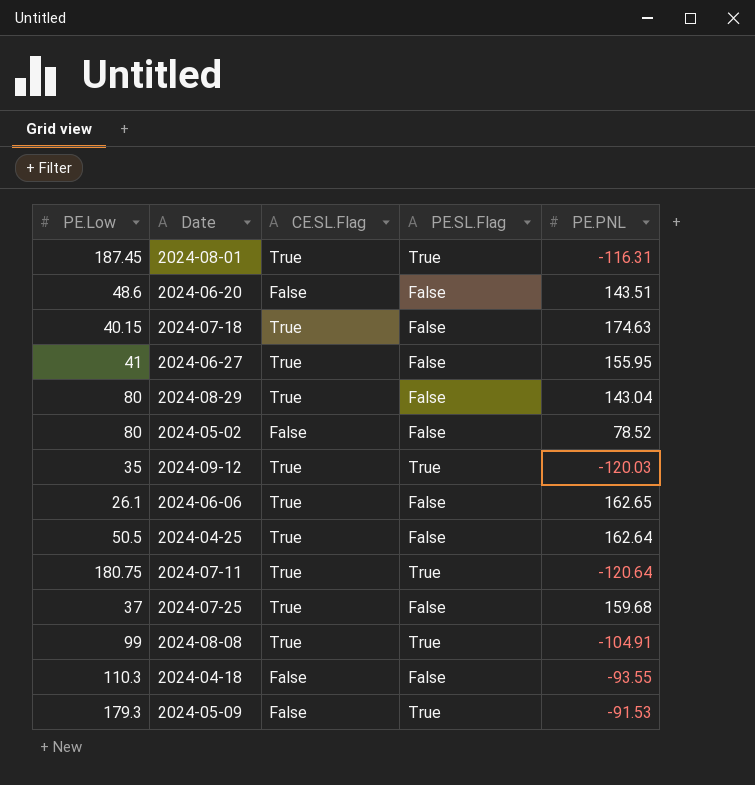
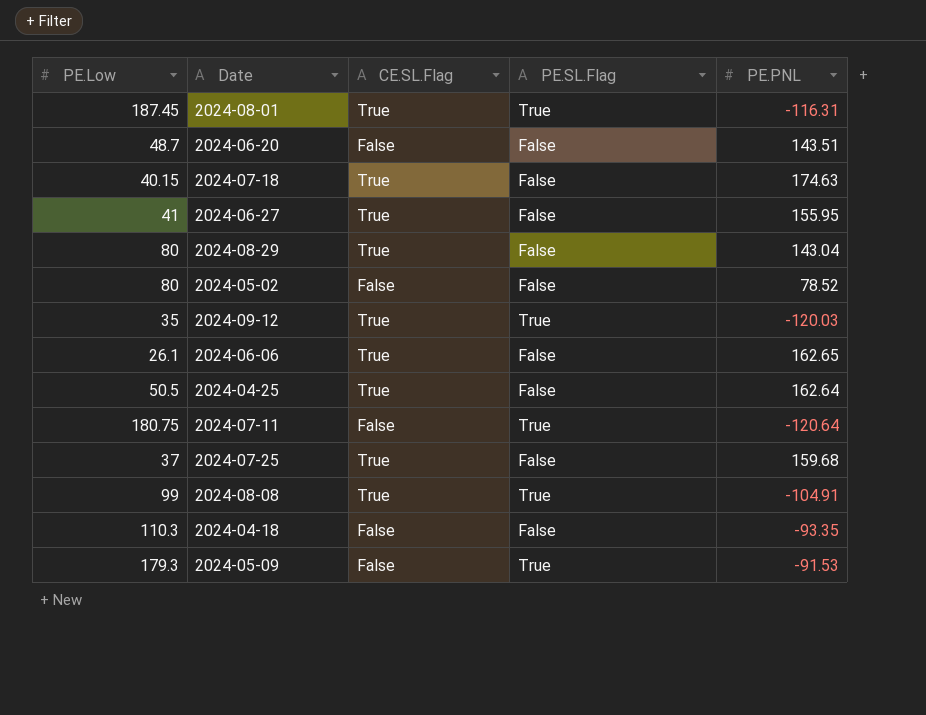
2024-06-20 | PE.Low: 48.6 -> 48.7
2024-07-11 | CE.SL.Flag: True -> False
2024-04-18 | PE.PNL: -93.55 -> -93.35

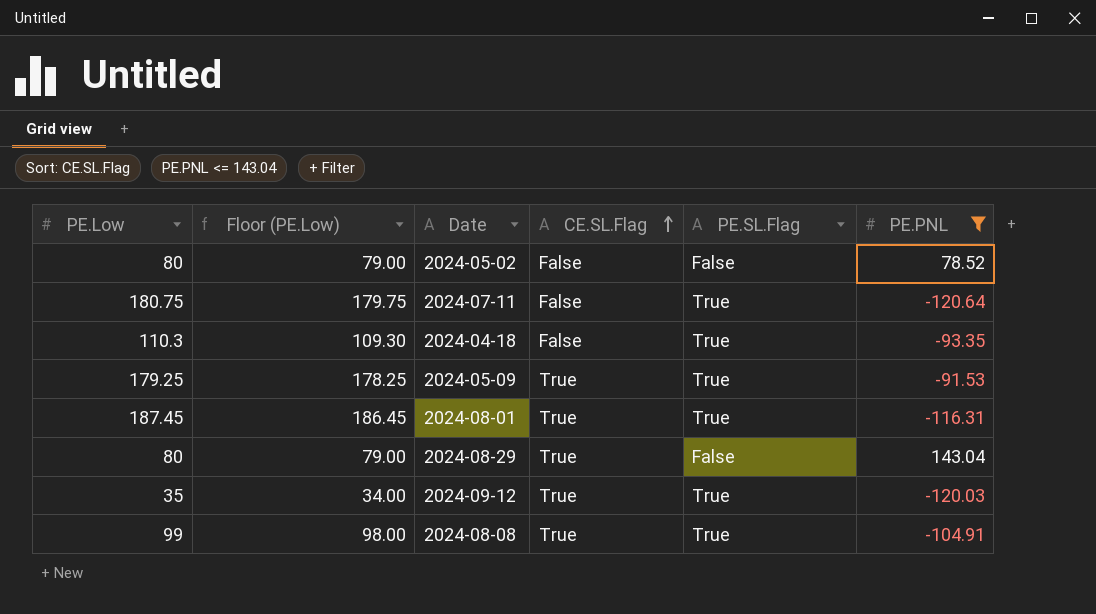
filter: none -> PE.PNL <= 143.04
row order: none -> CE.SL.Flag ascending
column Floor (PE.Low) | formula: none -> [PE.Low] - 1
2024-04-18 | PE.SL.Flag: False -> True
2024-05-09 | PE.Low: 179.3 -> 179.25
2024-05-09 | CE.SL.Flag: False -> True

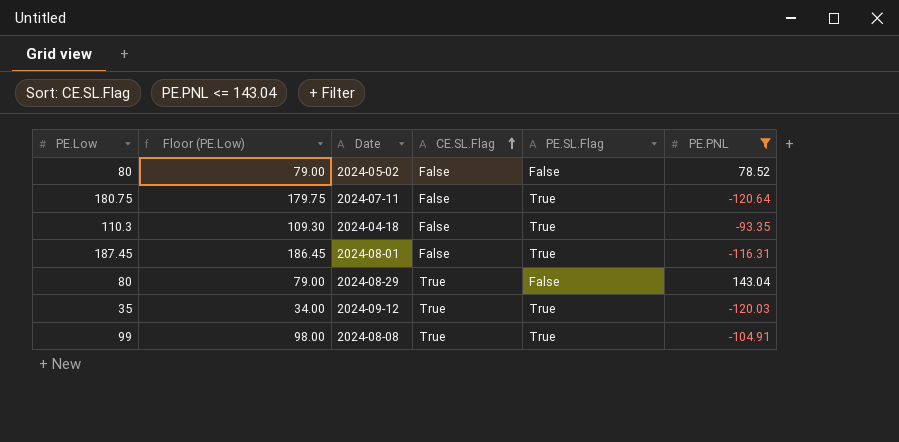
row 2024-05-09: 179.25 | 178.25 | True | True | -91.53 -> none
2024-08-01 | CE.SL.Flag: True -> False

